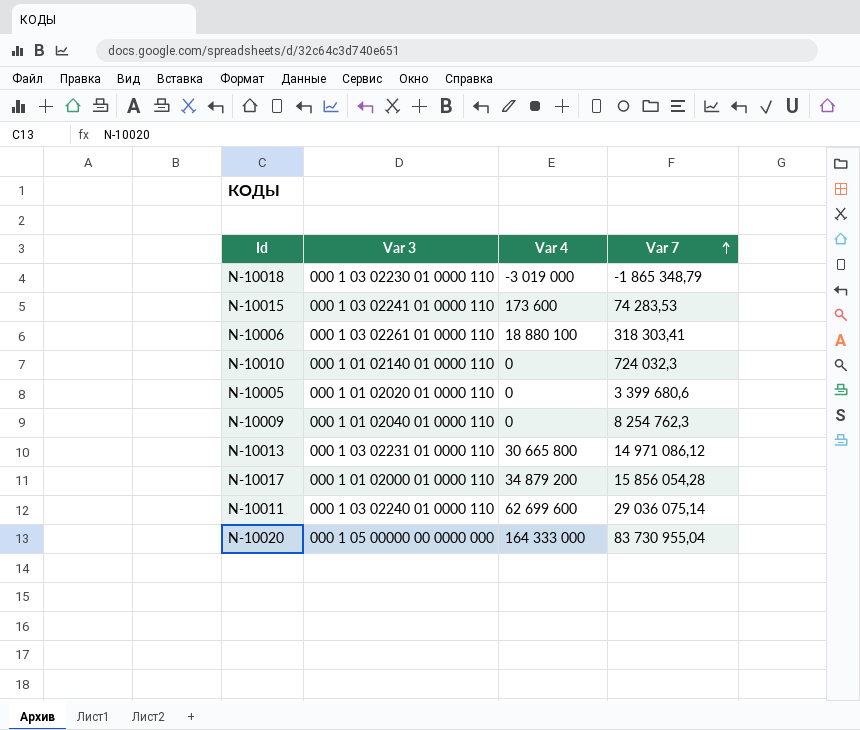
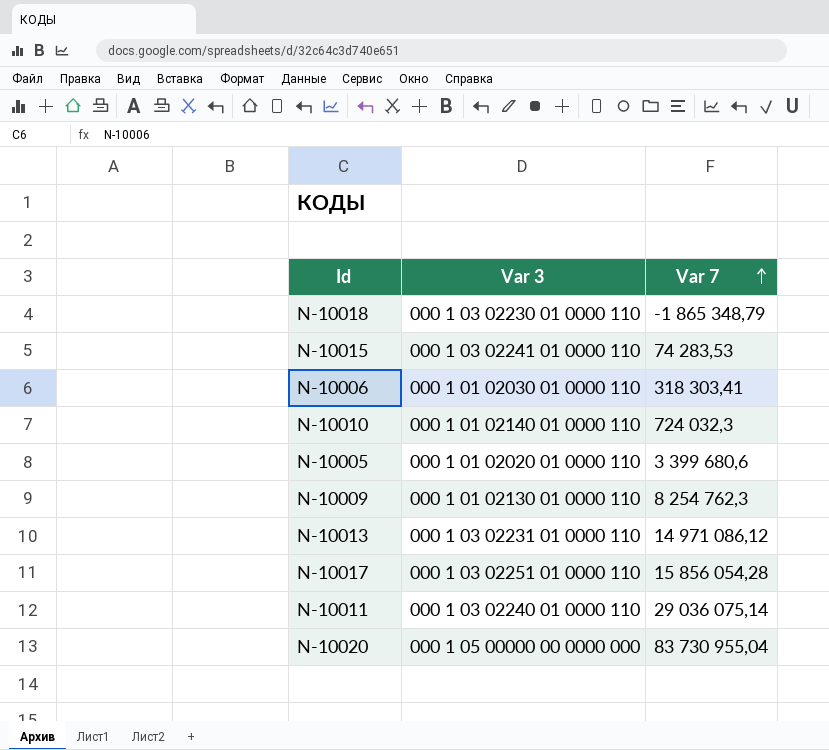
column Var 4 | position: 3 -> none
N-10006 | Var 3: 000 1 03 02261 01 0000 110 -> 000 1 01 02030 01 0000 110
N-10009 | Var 3: 000 1 01 02040 01 0000 110 -> 000 1 01 02130 01 0000 110
N-10017 | Var 3: 000 1 01 02000 01 0000 110 -> 000 1 03 02251 01 0000 110

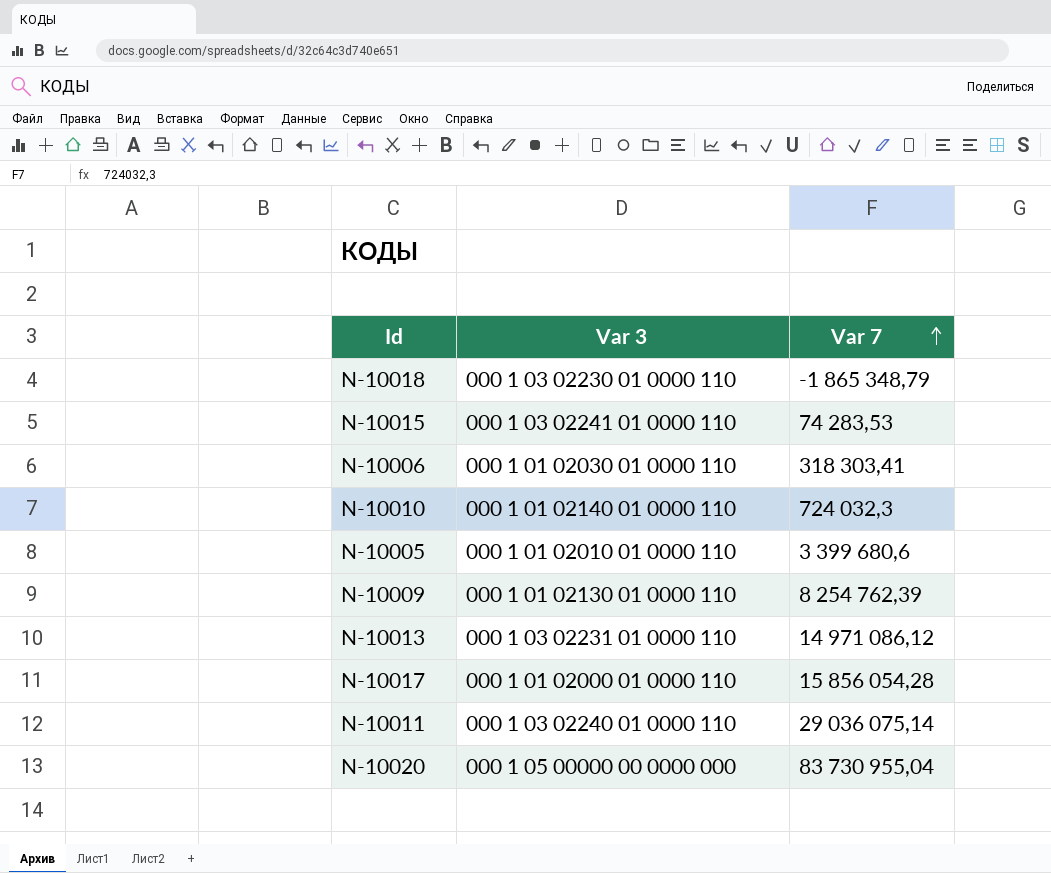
N-10005 | Var 3: 000 1 01 02020 01 0000 110 -> 000 1 01 02010 01 0000 110
N-10009 | Var 7: 8 254 762,3 -> 8 254 762,39
N-10017 | Var 3: 000 1 03 02251 01 0000 110 -> 000 1 01 02000 01 0000 110

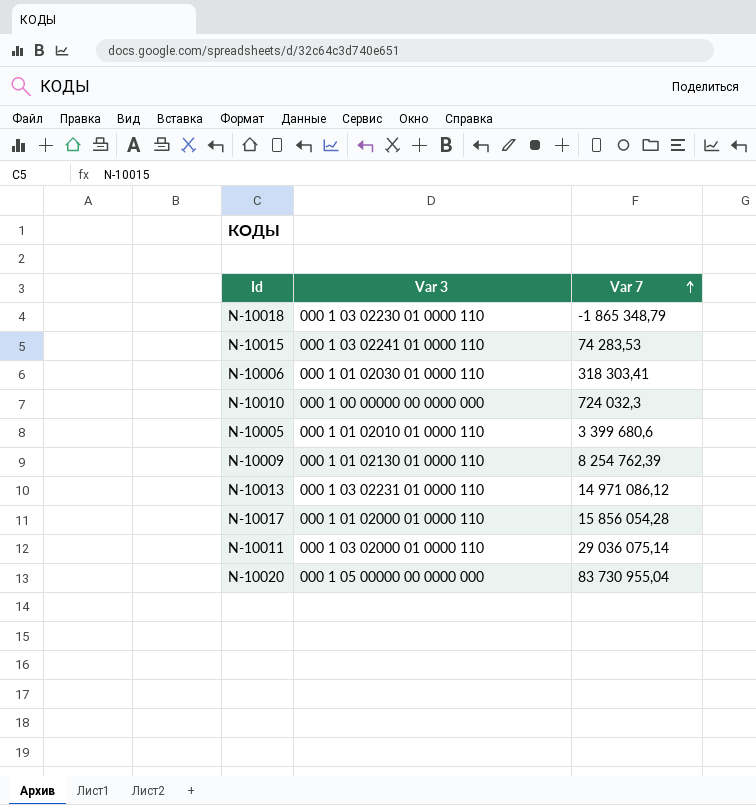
N-10010 | Var 3: 000 1 01 02140 01 0000 110 -> 000 1 00 00000 00 0000 000
N-10011 | Var 3: 000 1 03 02240 01 0000 110 -> 000 1 03 02000 01 0000 110

